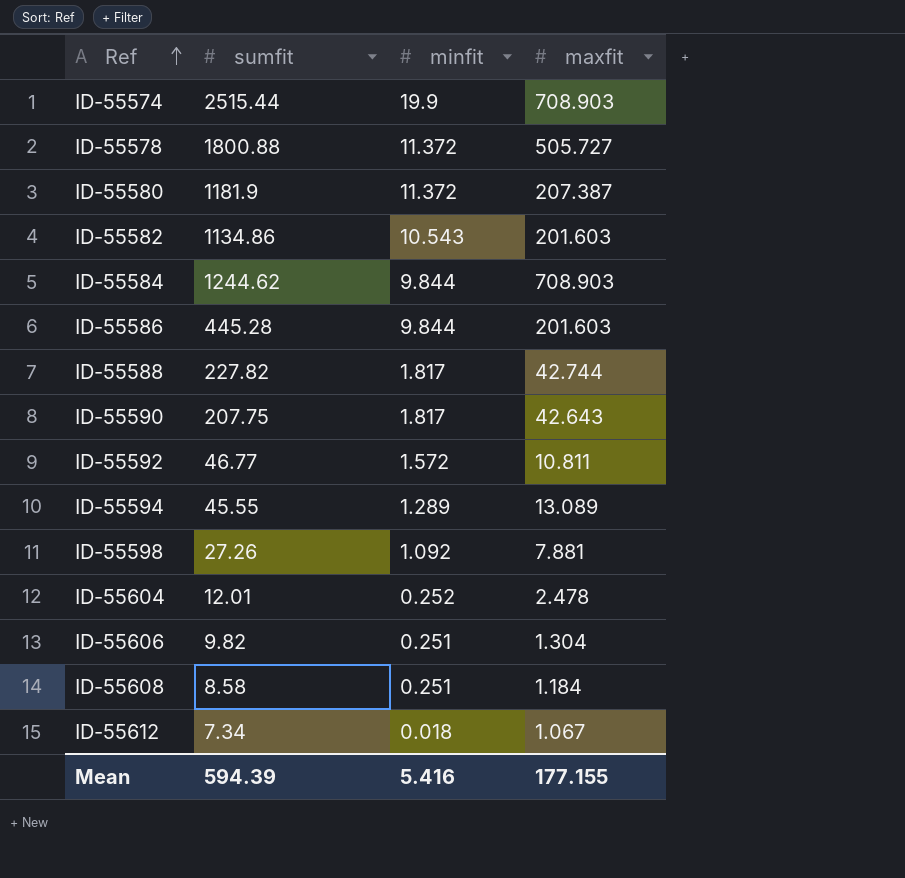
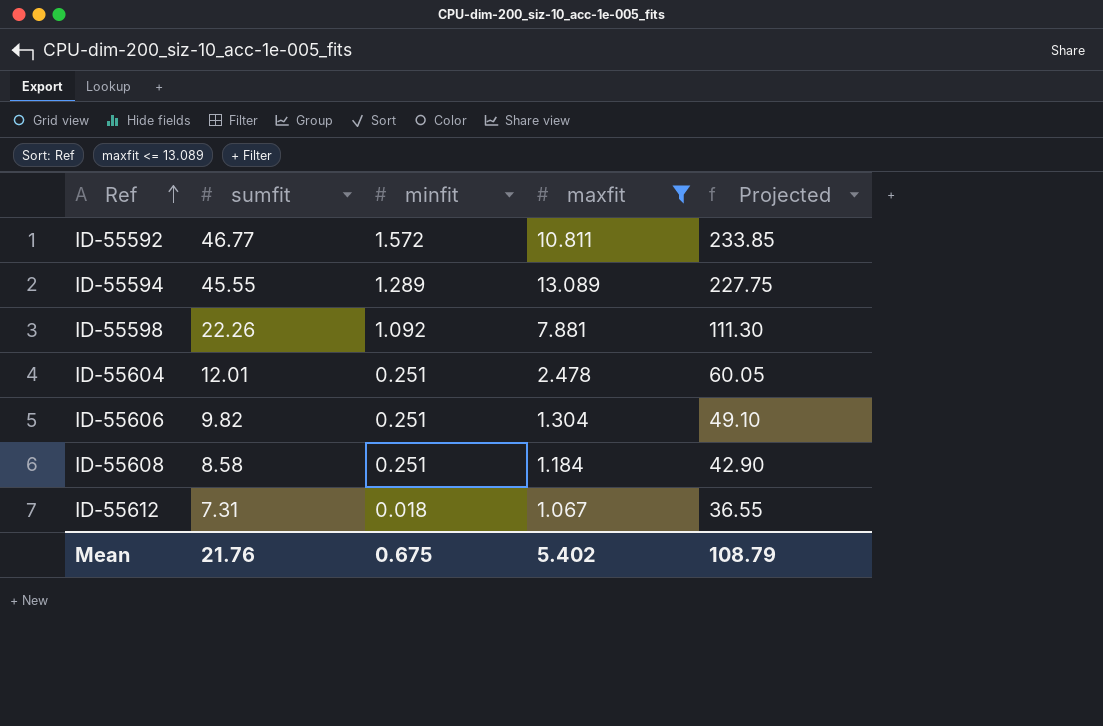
filter: none -> maxfit <= 13.089
column Projected | formula: none -> [sumfit] * 5
ID-55598 | sumfit: 27.26 -> 22.26
ID-55604 | minfit: 0.252 -> 0.251
ID-55612 | sumfit: 7.34 -> 7.31
Mean | sumfit: 594.39 -> 21.76
Mean | minfit: 5.416 -> 0.675
Mean | maxfit: 177.155 -> 5.402

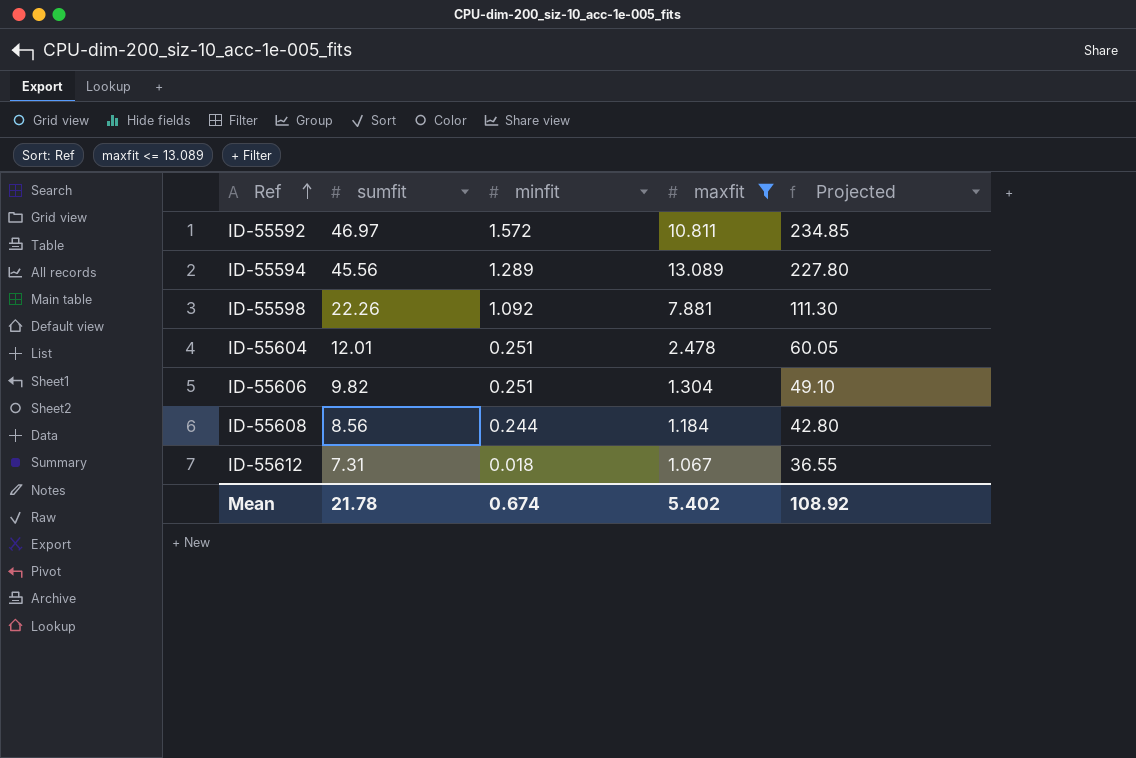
ID-55592 | sumfit: 46.77 -> 46.97
ID-55592 | Projected: 233.85 -> 234.85
ID-55594 | sumfit: 45.55 -> 45.56
ID-55594 | Projected: 227.75 -> 227.80
ID-55608 | sumfit: 8.58 -> 8.56
ID-55608 | minfit: 0.251 -> 0.244
ID-55608 | Projected: 42.90 -> 42.80
Mean | sumfit: 21.76 -> 21.78
Mean | minfit: 0.675 -> 0.674
Mean | Projected: 108.79 -> 108.92

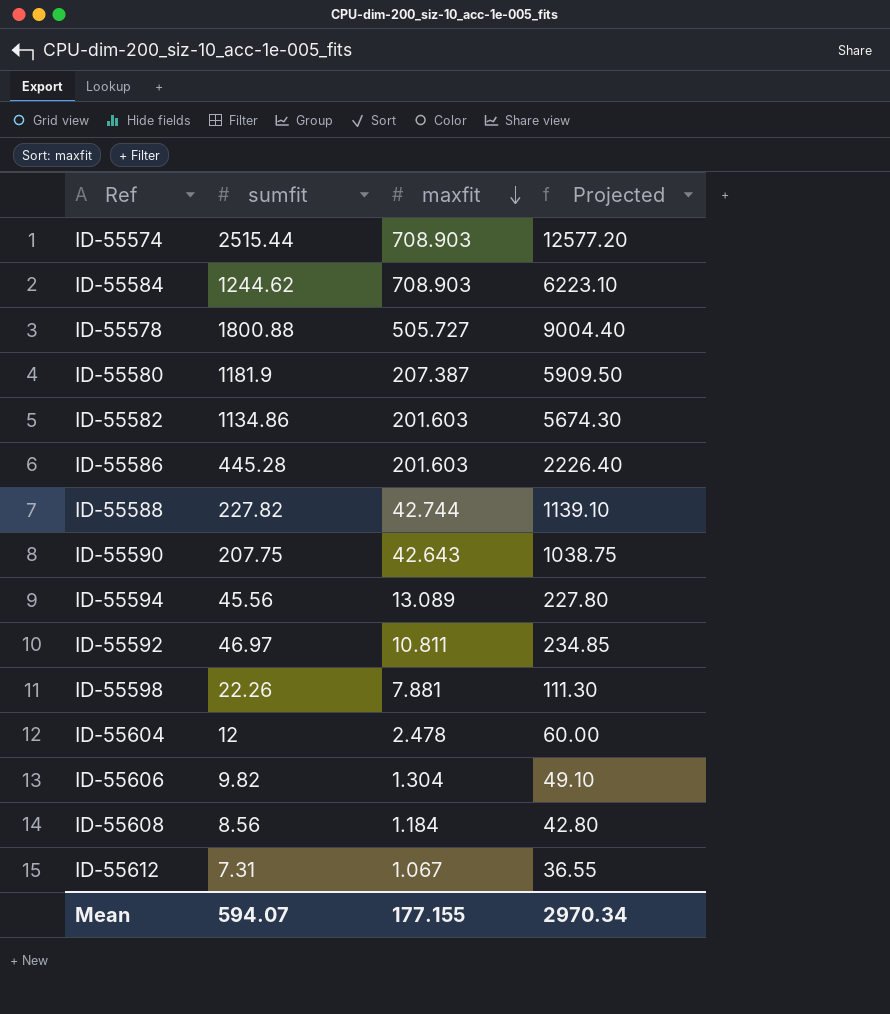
filter: maxfit <= 13.089 -> none
row order: Ref ascending -> maxfit descending
column minfit | position: 3 -> none
ID-55604 | sumfit: 12.01 -> 12
ID-55604 | Projected: 60.05 -> 60.00
Mean | sumfit: 21.78 -> 594.07
Mean | maxfit: 5.402 -> 177.155
Mean | Projected: 108.92 -> 2970.34

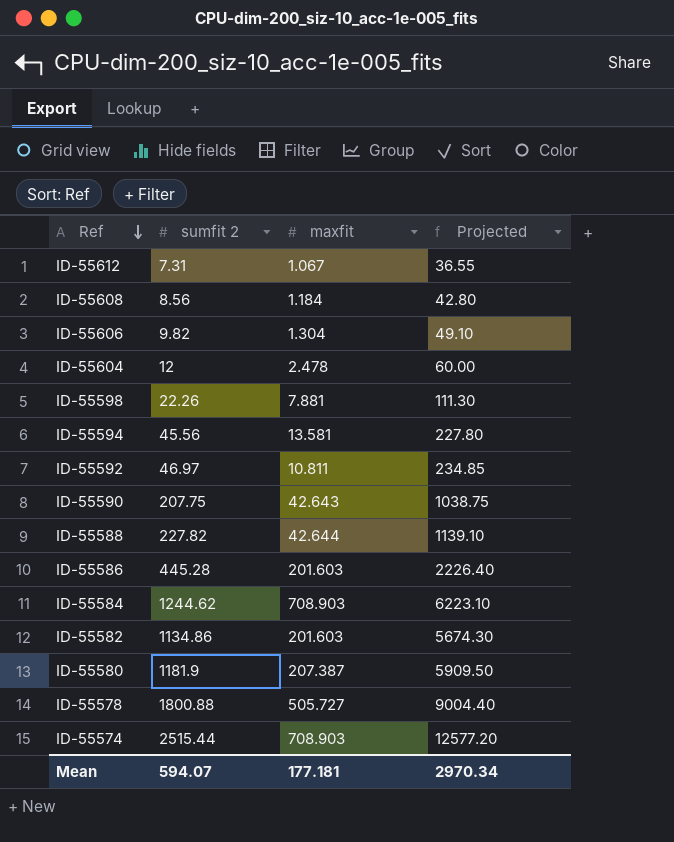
row order: maxfit descending -> Ref descending
column name: sumfit -> sumfit 2
ID-55594 | maxfit: 13.089 -> 13.581
ID-55588 | maxfit: 42.744 -> 42.644
Mean | maxfit: 177.155 -> 177.181

